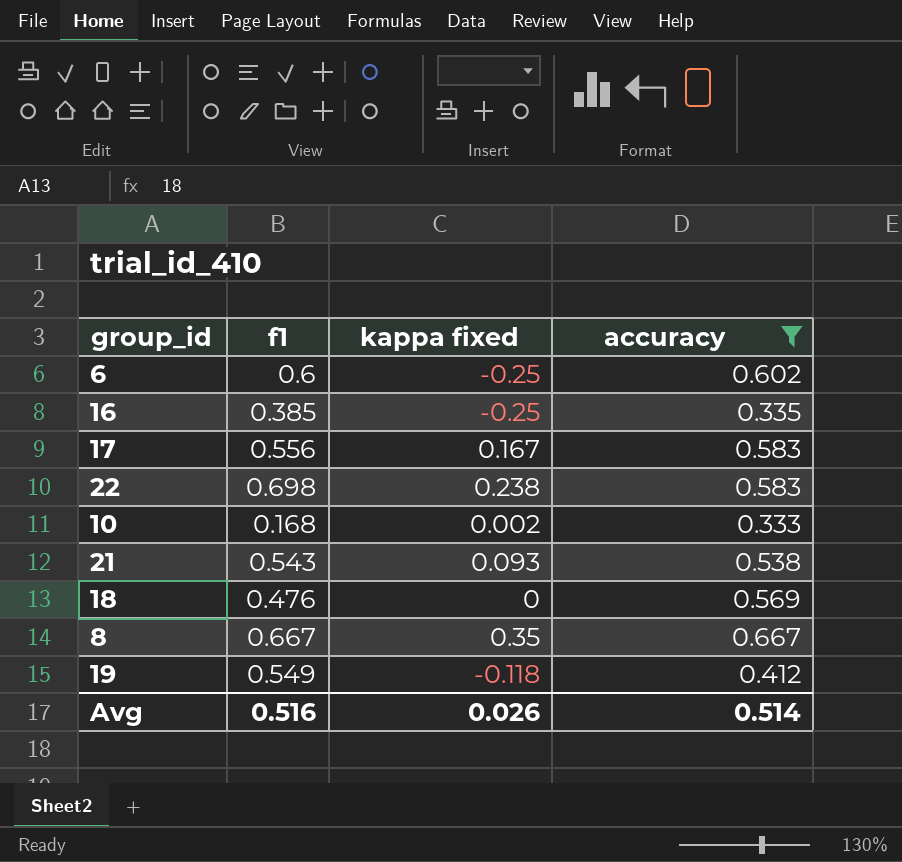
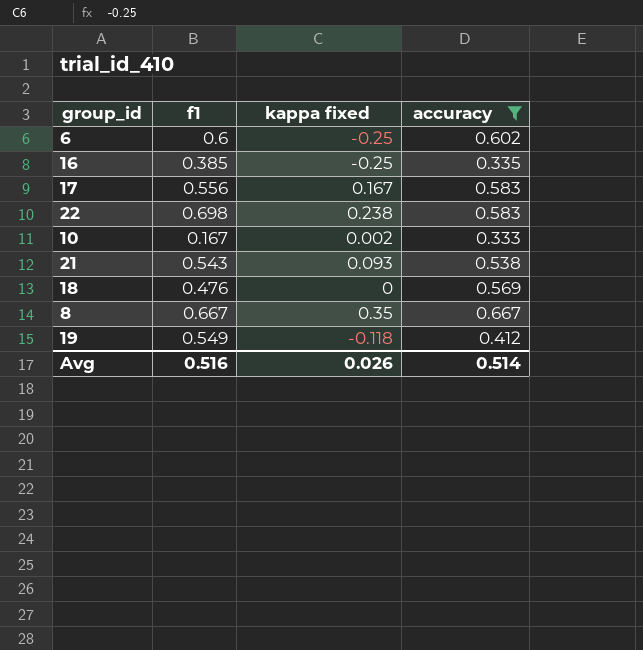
10 | f1: 0.168 -> 0.167

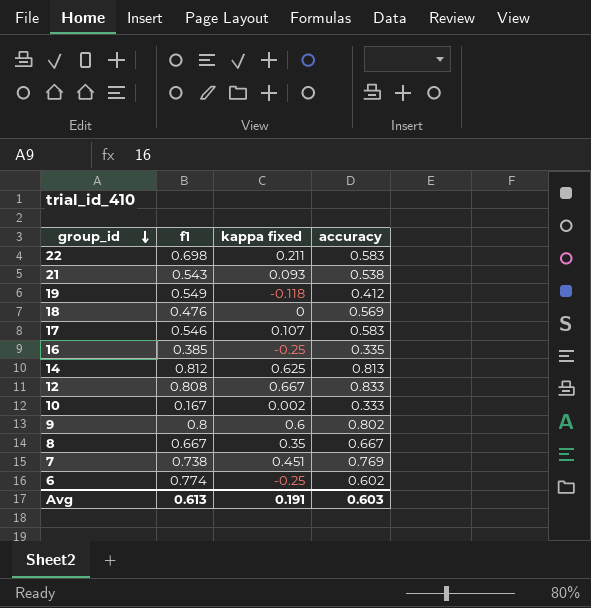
filter: accuracy <= 0.667 -> none
row order: none -> group_id descending
22 | kappa fixed: 0.238 -> 0.211
17 | f1: 0.556 -> 0.546
17 | kappa fixed: 0.167 -> 0.107
6 | f1: 0.6 -> 0.774
Avg | f1: 0.516 -> 0.613
Avg | kappa fixed: 0.026 -> 0.191
Avg | accuracy: 0.514 -> 0.603

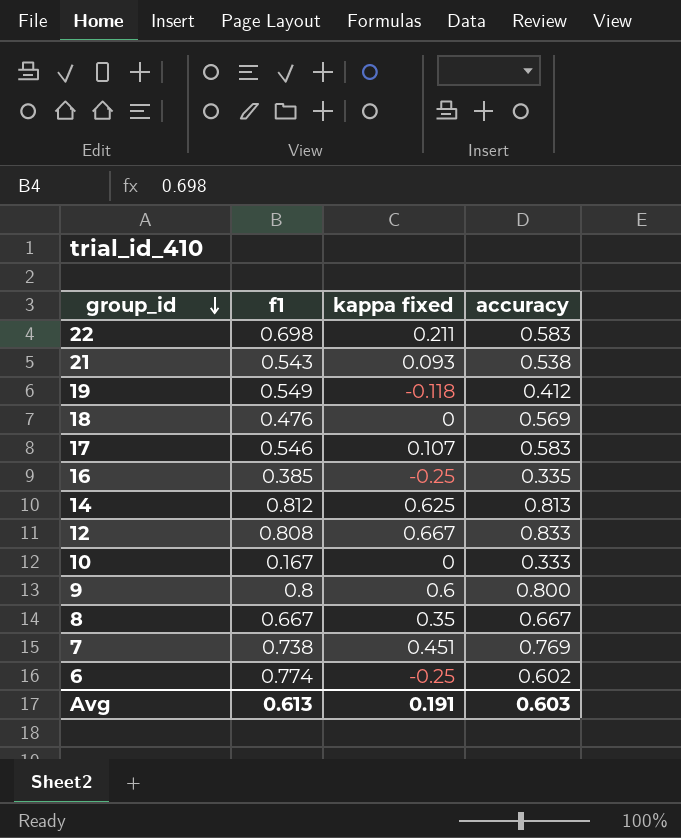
10 | kappa fixed: 0.002 -> 0
9 | accuracy: 0.802 -> 0.800

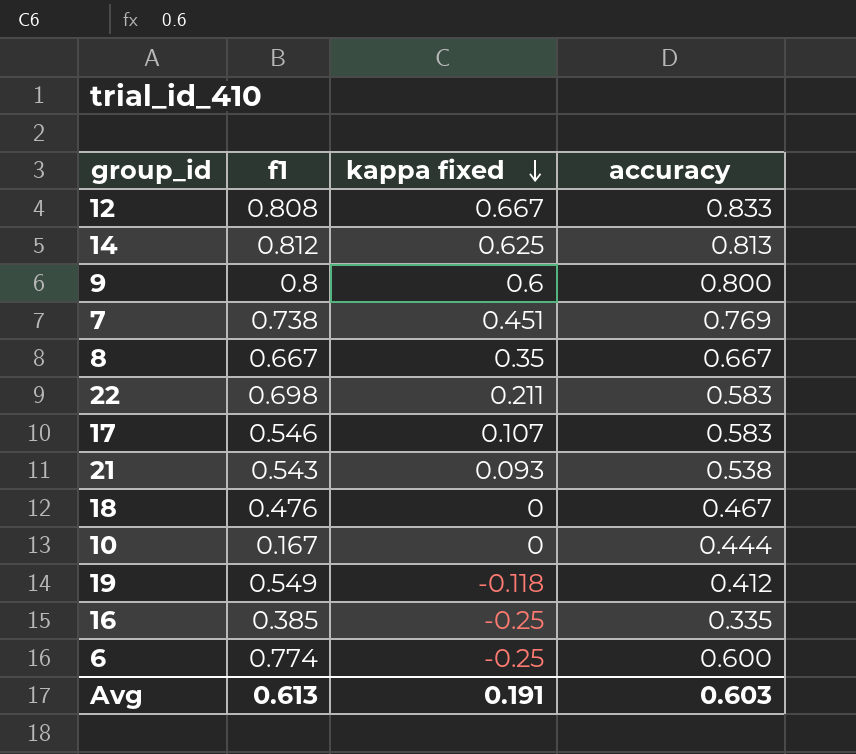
row order: group_id descending -> kappa fixed descending
18 | accuracy: 0.569 -> 0.467
10 | accuracy: 0.333 -> 0.444
6 | accuracy: 0.602 -> 0.600

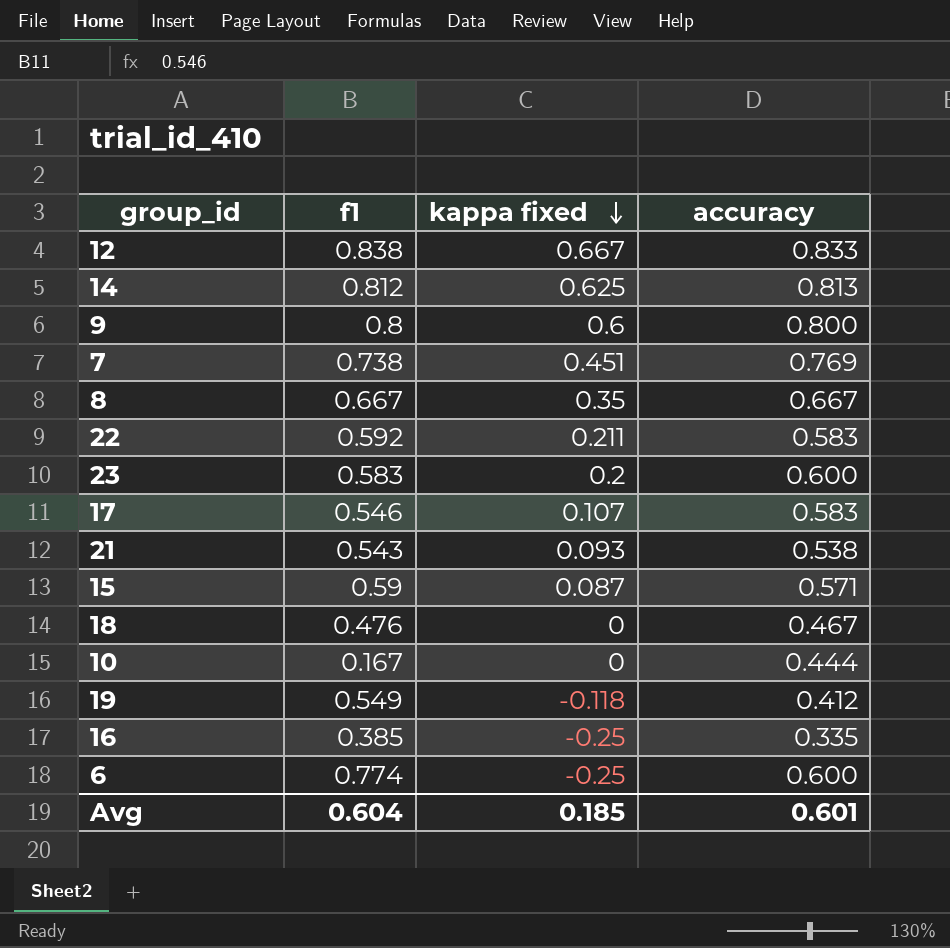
12 | f1: 0.808 -> 0.838
22 | f1: 0.698 -> 0.592
row 23: none -> 0.583 | 0.2 | 0.600
row 15: none -> 0.59 | 0.087 | 0.571
Avg | f1: 0.613 -> 0.604
Avg | kappa fixed: 0.191 -> 0.185
Avg | accuracy: 0.603 -> 0.601

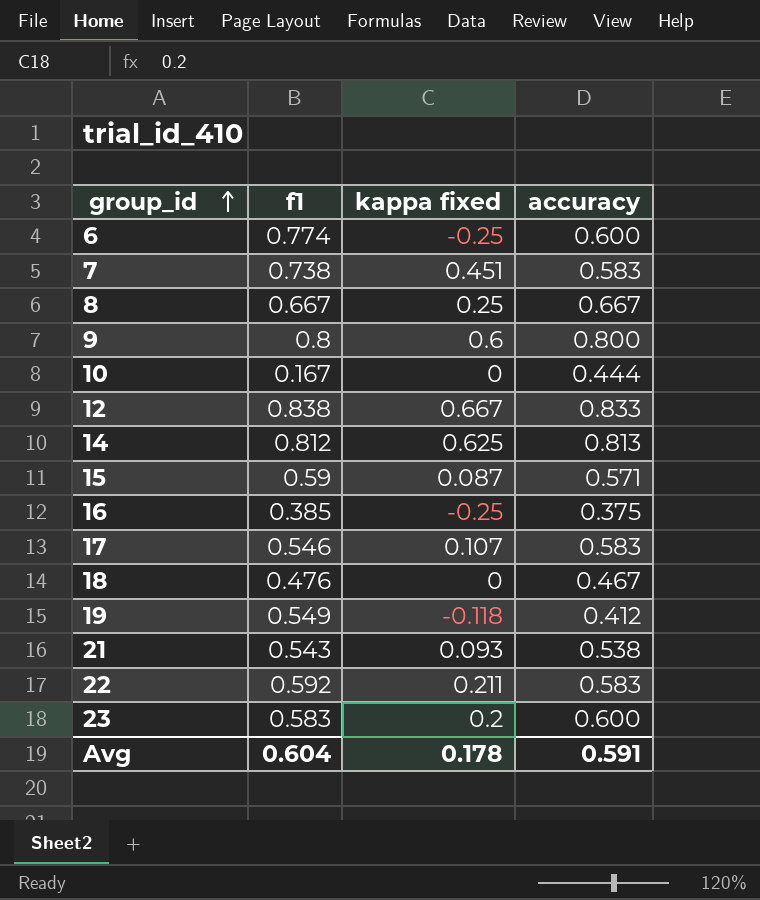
row order: kappa fixed descending -> group_id ascending
7 | accuracy: 0.769 -> 0.583
8 | kappa fixed: 0.35 -> 0.25
16 | accuracy: 0.335 -> 0.375
Avg | kappa fixed: 0.185 -> 0.178
Avg | accuracy: 0.601 -> 0.591

